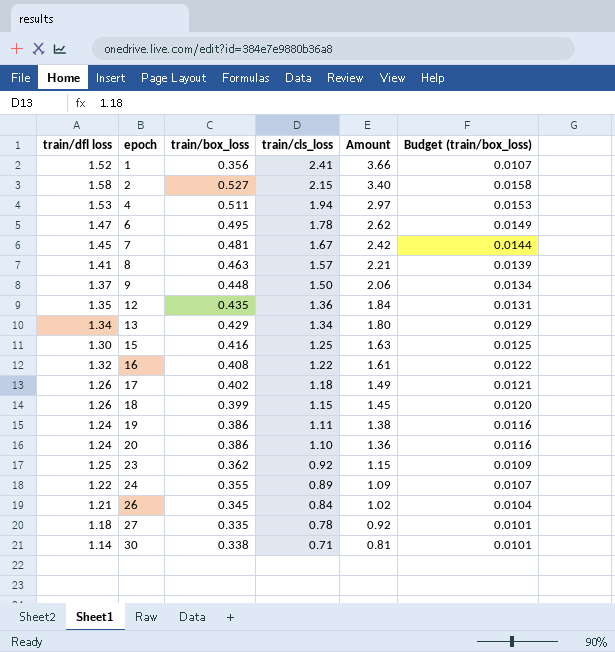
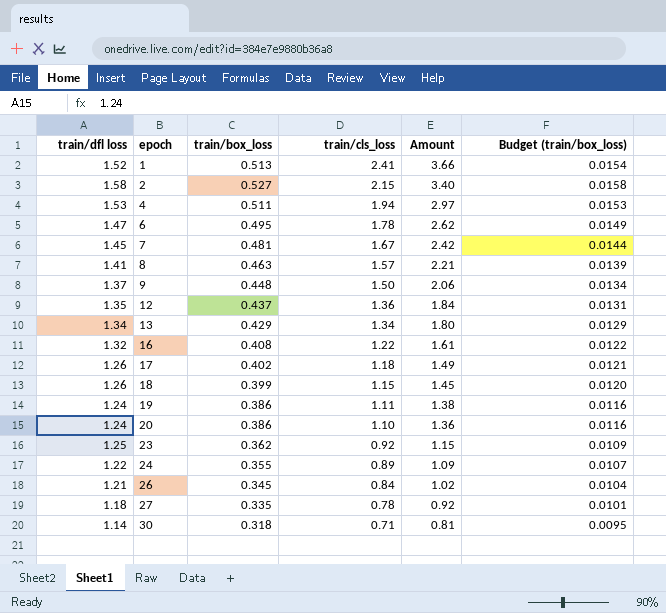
row 15: 1.30 | 0.416 | 1.25 | 1.63 | 0.0125 -> none
1 | train/box_loss: 0.356 -> 0.513
1 | Budget (train/box_loss): 0.0107 -> 0.0154
12 | train/box_loss: 0.435 -> 0.437
30 | train/box_loss: 0.338 -> 0.318
30 | Budget (train/box_loss): 0.0101 -> 0.0095

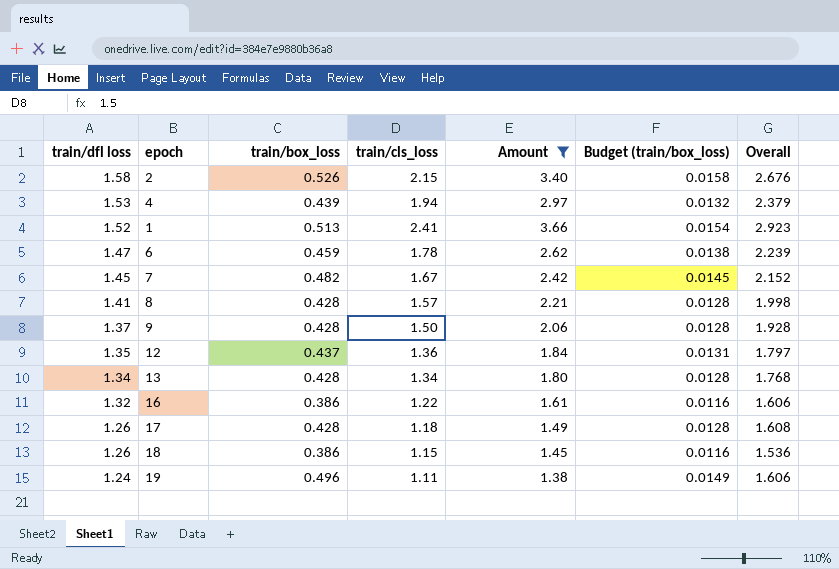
filter: none -> Amount >= 1.38
row order: epoch ascending -> train/dfl loss descending
column Overall | formula: none -> [train/box_loss] + [train/cls_loss]
2 | train/box_loss: 0.527 -> 0.526
4 | train/box_loss: 0.511 -> 0.439
4 | Budget (train/box_loss): 0.0153 -> 0.0132
6 | train/box_loss: 0.495 -> 0.459
6 | Budget (train/box_loss): 0.0149 -> 0.0138
7 | train/box_loss: 0.481 -> 0.482
7 | Budget (train/box_loss): 0.0144 -> 0.0145
8 | train/box_loss: 0.463 -> 0.428
8 | Budget (train/box_loss): 0.0139 -> 0.0128
9 | train/box_loss: 0.448 -> 0.428
9 | Budget (train/box_loss): 0.0134 -> 0.0128
13 | train/box_loss: 0.429 -> 0.428
13 | Budget (train/box_loss): 0.0129 -> 0.0128
16 | train/box_loss: 0.408 -> 0.386
16 | Budget (train/box_loss): 0.0122 -> 0.0116
17 | train/box_loss: 0.402 -> 0.428
17 | Budget (train/box_loss): 0.0121 -> 0.0128
18 | train/box_loss: 0.399 -> 0.386
18 | Budget (train/box_loss): 0.0120 -> 0.0116
19 | train/box_loss: 0.386 -> 0.496
19 | Budget (train/box_loss): 0.0116 -> 0.0149

